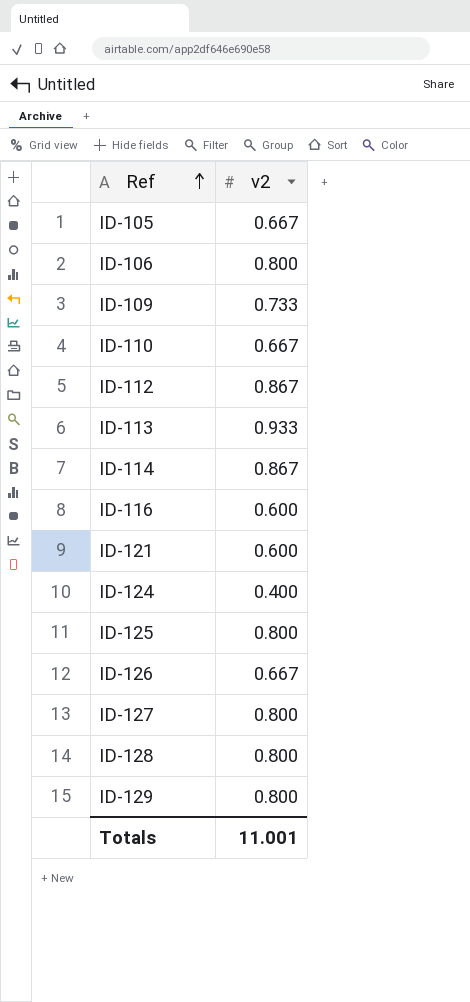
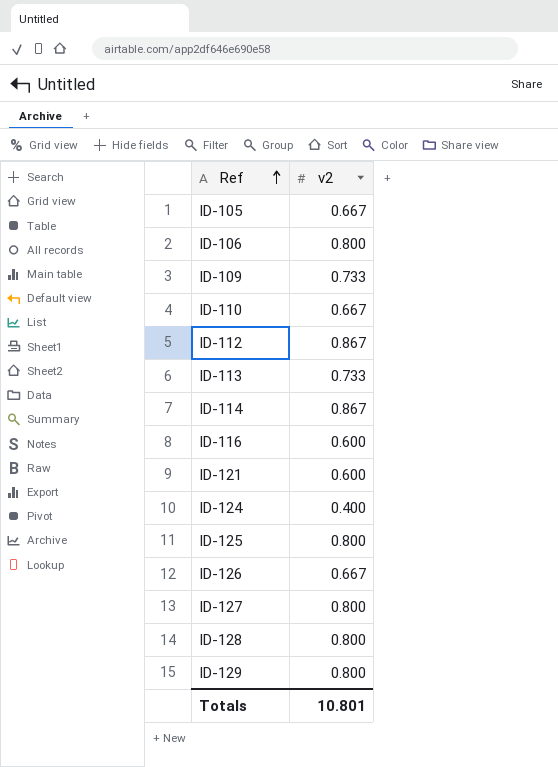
ID-113 | v2: 0.933 -> 0.733
Totals | v2: 11.001 -> 10.801

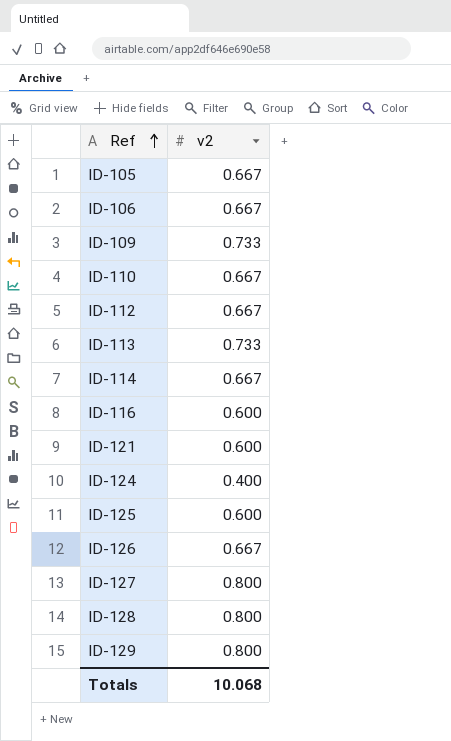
ID-106 | v2: 0.800 -> 0.667
ID-112 | v2: 0.867 -> 0.667
ID-114 | v2: 0.867 -> 0.667
ID-125 | v2: 0.800 -> 0.600
Totals | v2: 10.801 -> 10.068

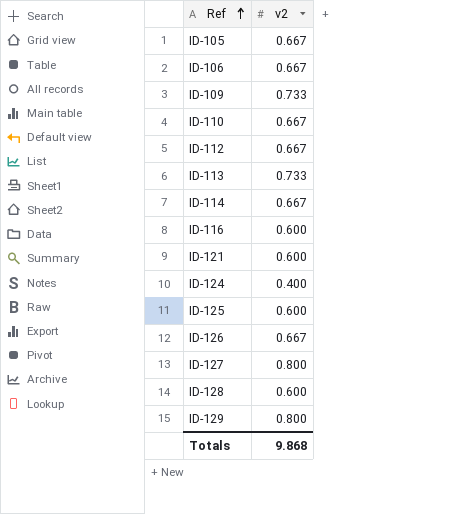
ID-128 | v2: 0.800 -> 0.600
Totals | v2: 10.068 -> 9.868

